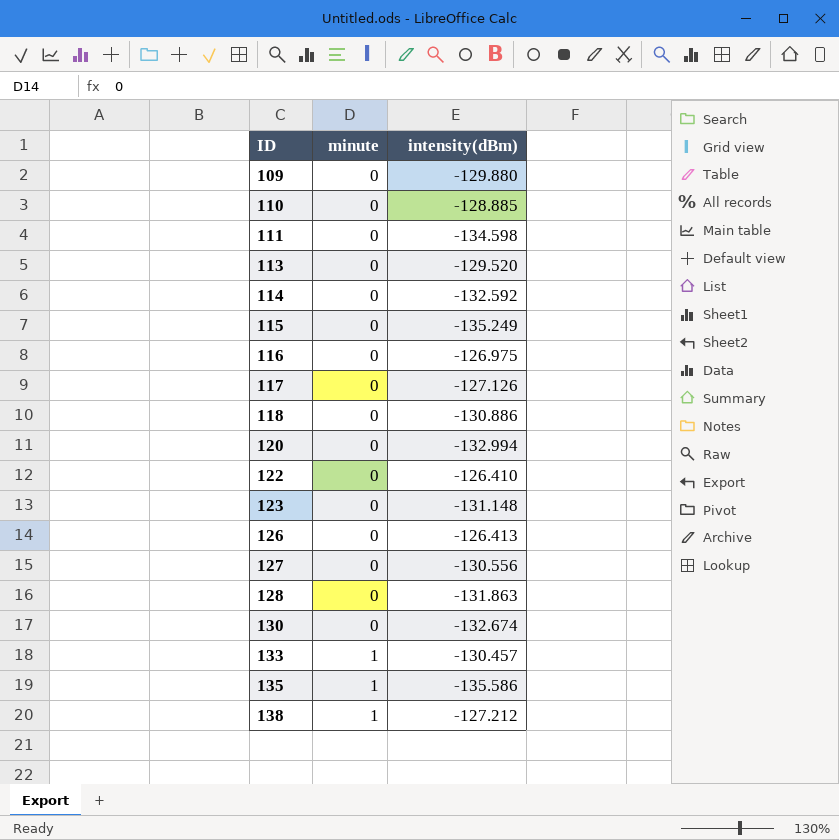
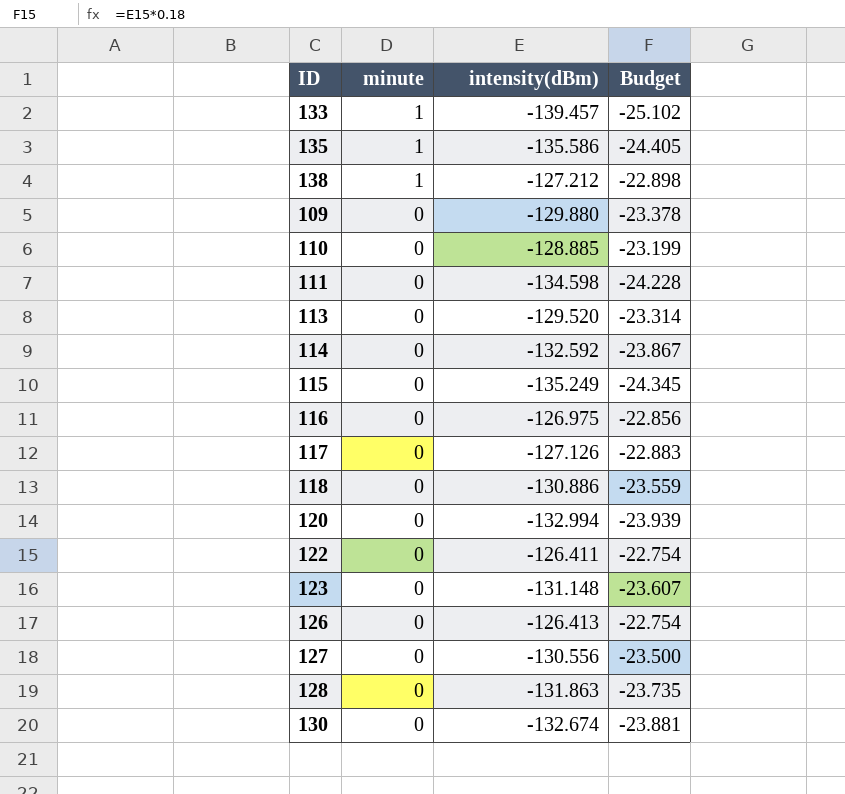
row order: ID ascending -> minute descending
column Budget | formula: none -> [intensity(dBm)] * 0.18
133 | intensity(dBm): -130.457 -> -139.457
122 | intensity(dBm): -126.410 -> -126.411

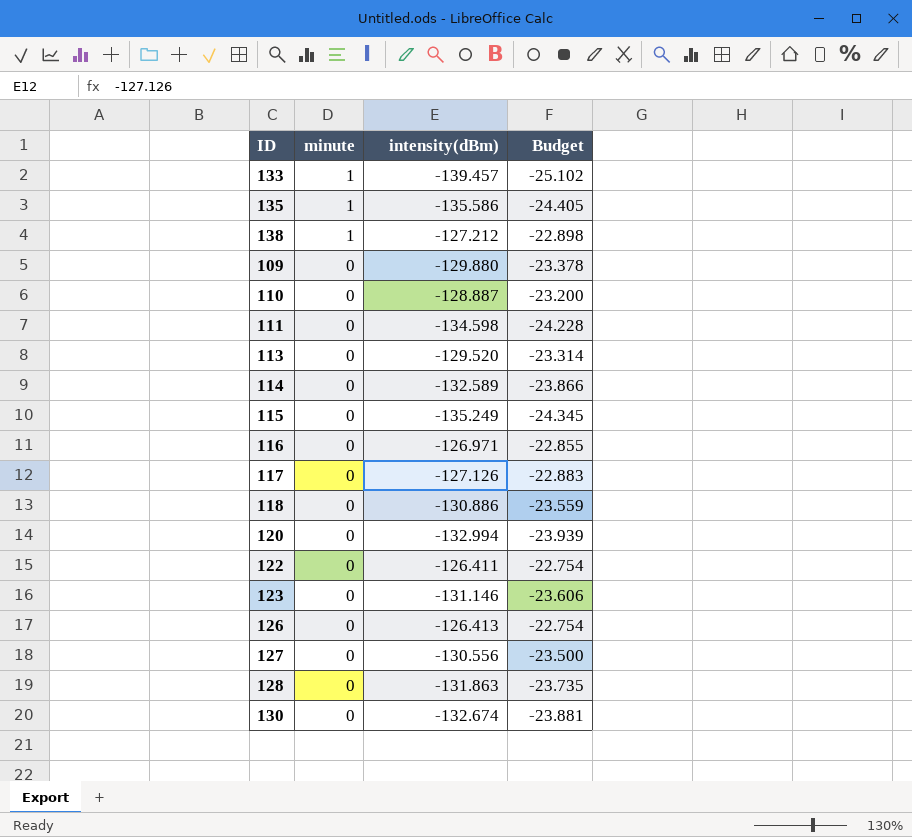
110 | intensity(dBm): -128.885 -> -128.887
110 | Budget: -23.199 -> -23.200
114 | intensity(dBm): -132.592 -> -132.589
114 | Budget: -23.867 -> -23.866
116 | intensity(dBm): -126.975 -> -126.971
116 | Budget: -22.856 -> -22.855
123 | intensity(dBm): -131.148 -> -131.146
123 | Budget: -23.607 -> -23.606

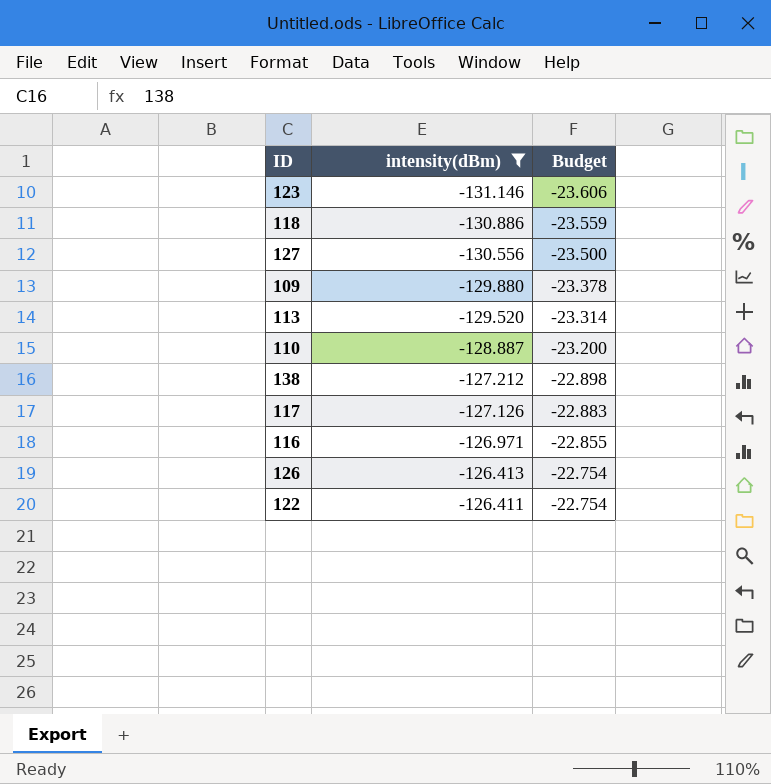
filter: none -> intensity(dBm) >= -131.146
row order: minute descending -> intensity(dBm) ascending
column minute | position: 2 -> none

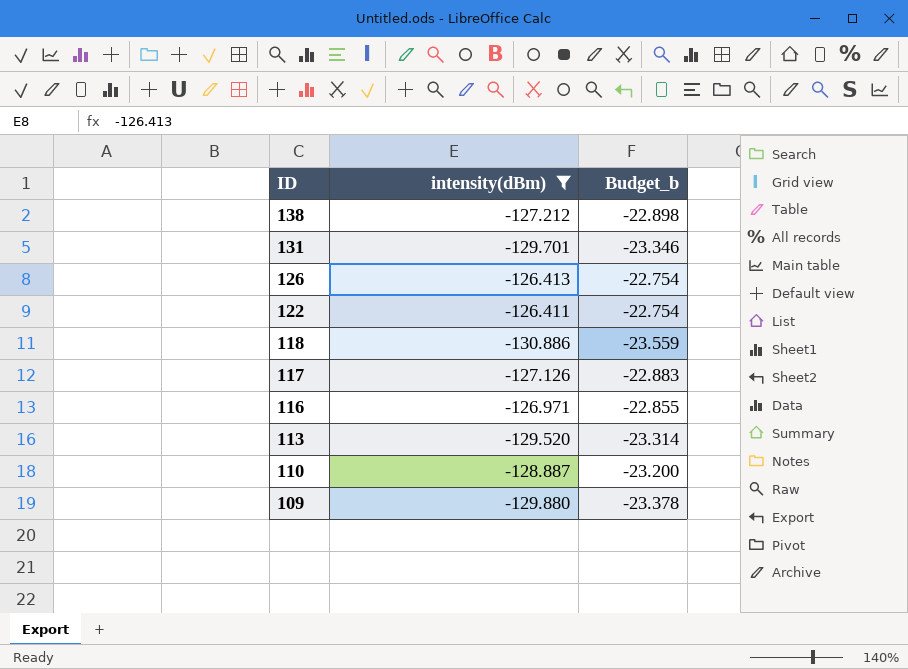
row order: intensity(dBm) ascending -> ID descending
column name: Budget -> Budget_b
row 123: -131.146 | -23.606 -> none
row 127: -130.556 | -23.500 -> none
row 131: none -> -129.701 | -23.346

